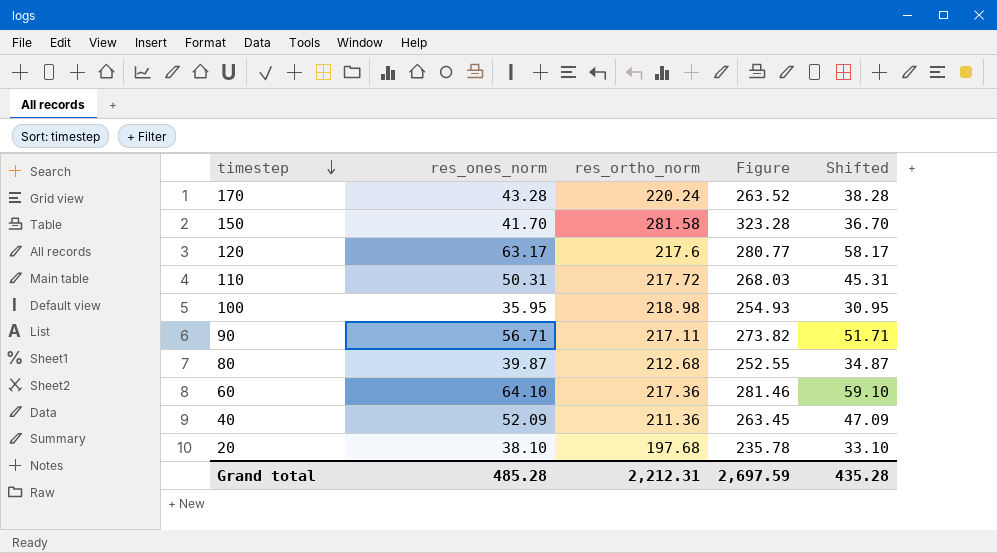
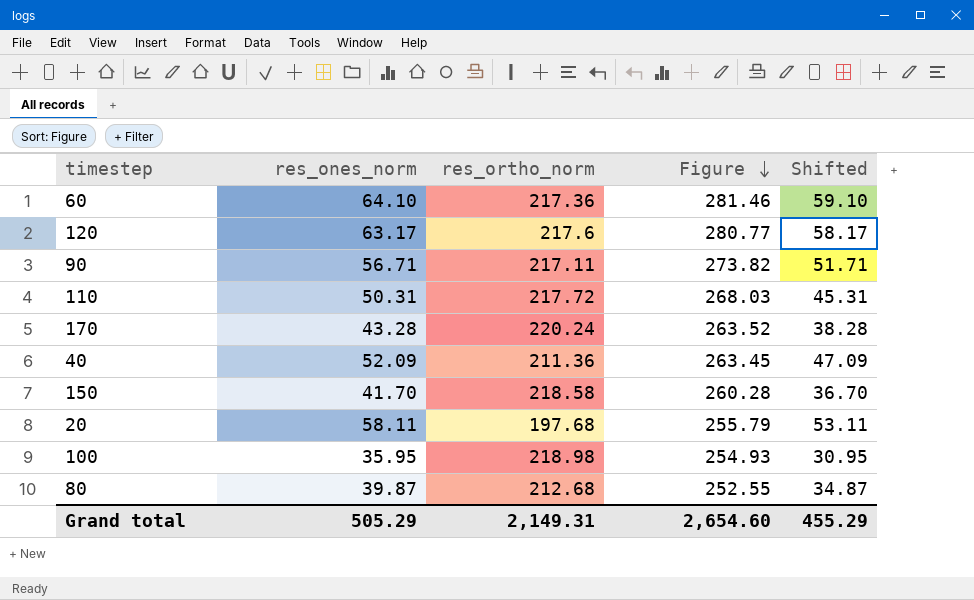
row order: timestep descending -> Figure descending
150 | res_ortho_norm: 281.58 -> 218.58
150 | Figure: 323.28 -> 260.28
20 | res_ones_norm: 38.10 -> 58.11
20 | Figure: 235.78 -> 255.79
20 | Shifted: 33.10 -> 53.11
Grand total | res_ones_norm: 485.28 -> 505.29
Grand total | res_ortho_norm: 2,212.31 -> 2,149.31
Grand total | Figure: 2,697.59 -> 2,654.60
Grand total | Shifted: 435.28 -> 455.29

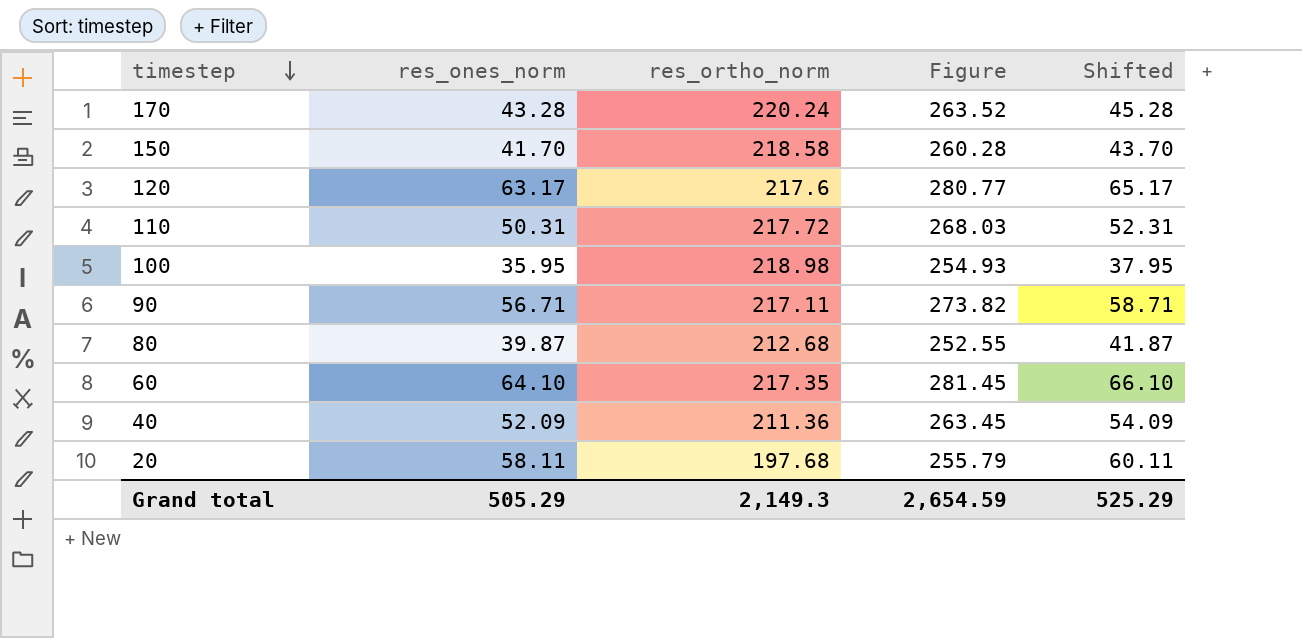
row order: Figure descending -> timestep descending
column Shifted | formula: [res_ones_norm] - 5 -> [res_ones_norm] + 2
60 | res_ortho_norm: 217.36 -> 217.35
60 | Figure: 281.46 -> 281.45
Grand total | res_ortho_norm: 2,149.31 -> 2,149.3
Grand total | Figure: 2,654.60 -> 2,654.59
Grand total | Shifted: 455.29 -> 525.29

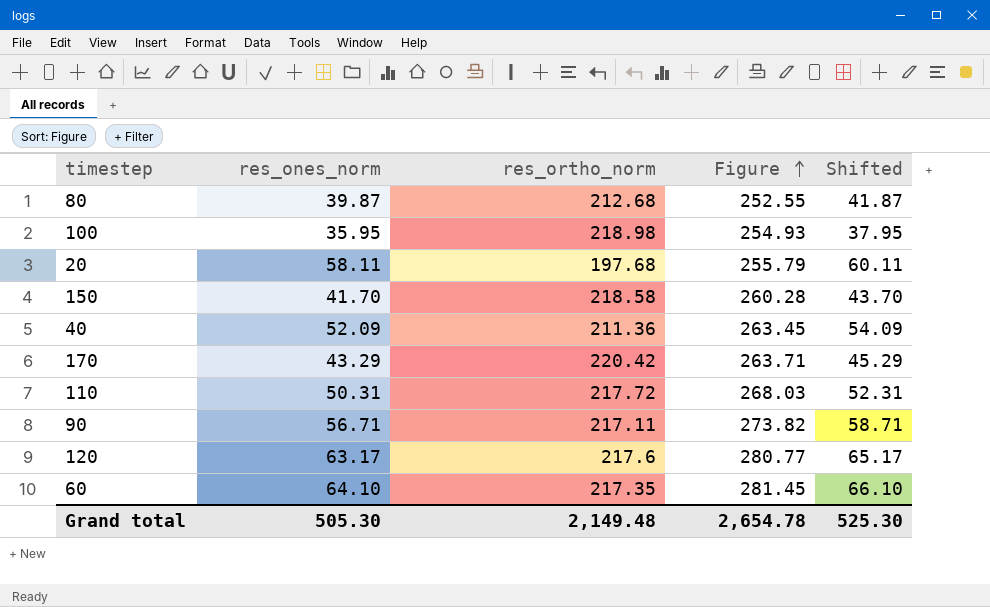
row order: timestep descending -> Figure ascending
170 | res_ones_norm: 43.28 -> 43.29
170 | res_ortho_norm: 220.24 -> 220.42
170 | Figure: 263.52 -> 263.71
170 | Shifted: 45.28 -> 45.29
Grand total | res_ones_norm: 505.29 -> 505.30
Grand total | res_ortho_norm: 2,149.3 -> 2,149.48
Grand total | Figure: 2,654.59 -> 2,654.78
Grand total | Shifted: 525.29 -> 525.30

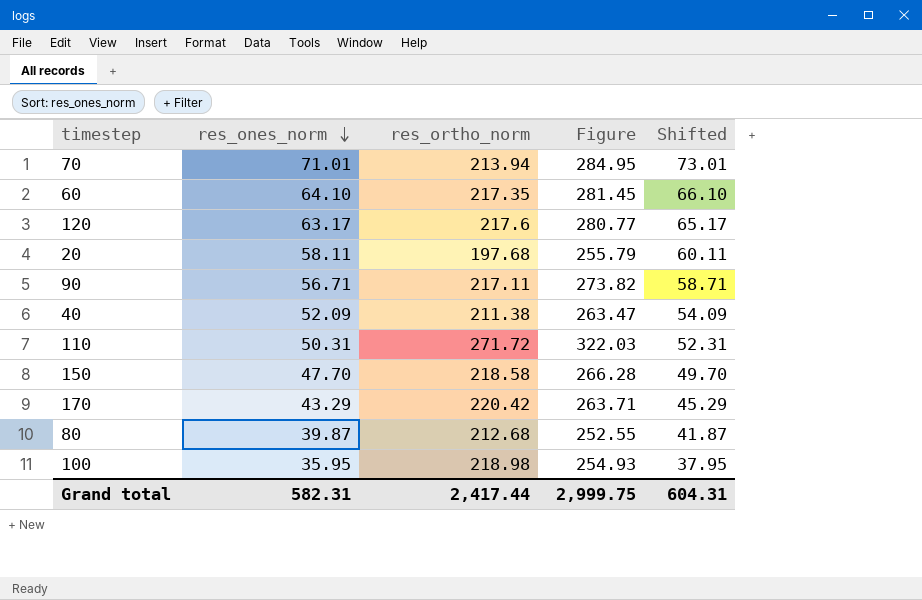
row order: Figure ascending -> res_ones_norm descending
row 70: none -> 71.01 | 213.94 | 284.95 | 73.01
40 | res_ortho_norm: 211.36 -> 211.38
40 | Figure: 263.45 -> 263.47
110 | res_ortho_norm: 217.72 -> 271.72
110 | Figure: 268.03 -> 322.03
150 | res_ones_norm: 41.70 -> 47.70
150 | Figure: 260.28 -> 266.28
150 | Shifted: 43.70 -> 49.70
Grand total | res_ones_norm: 505.30 -> 582.31
Grand total | res_ortho_norm: 2,149.48 -> 2,417.44
Grand total | Figure: 2,654.78 -> 2,999.75
Grand total | Shifted: 525.30 -> 604.31

